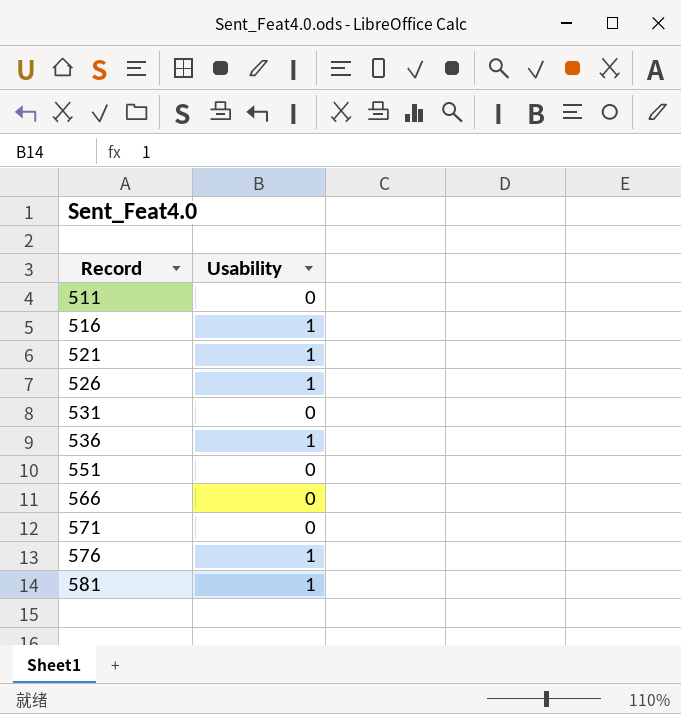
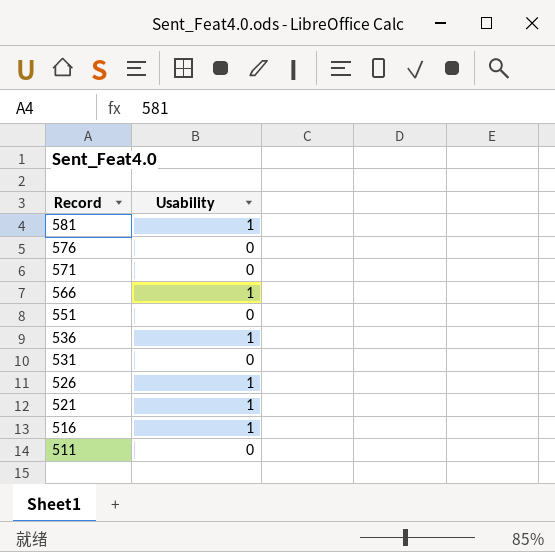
row order: Record ascending -> Record descending
576 | Usability: 1 -> 0
566 | Usability: 0 -> 1

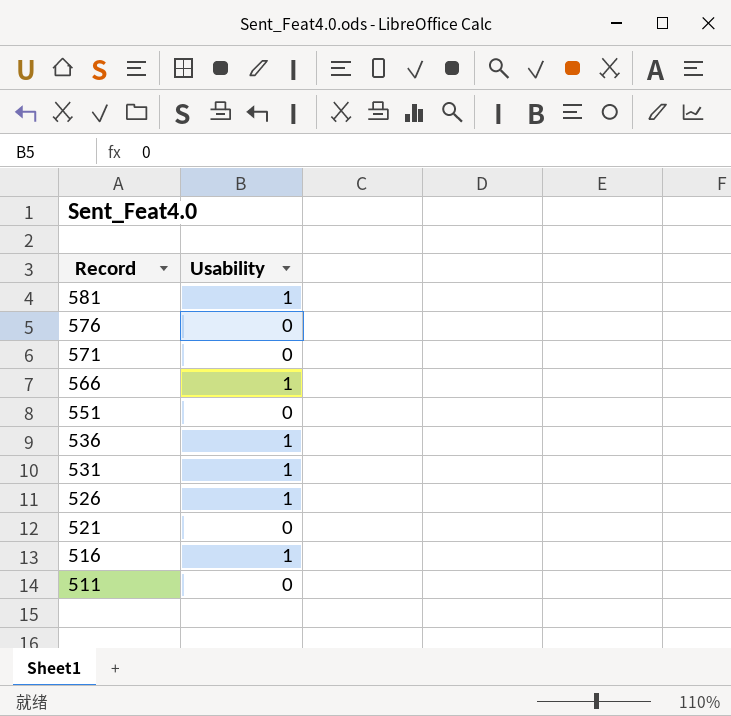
531 | Usability: 0 -> 1
521 | Usability: 1 -> 0

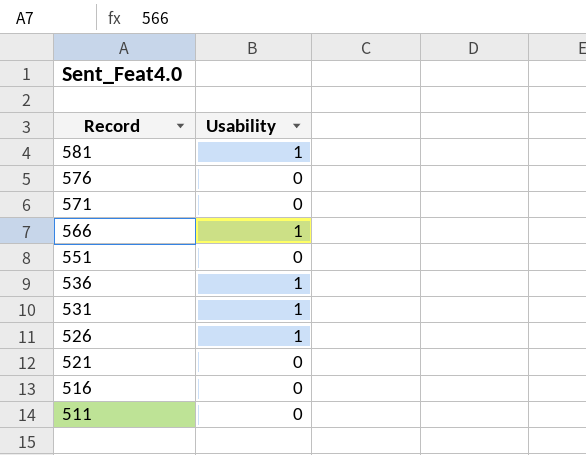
516 | Usability: 1 -> 0

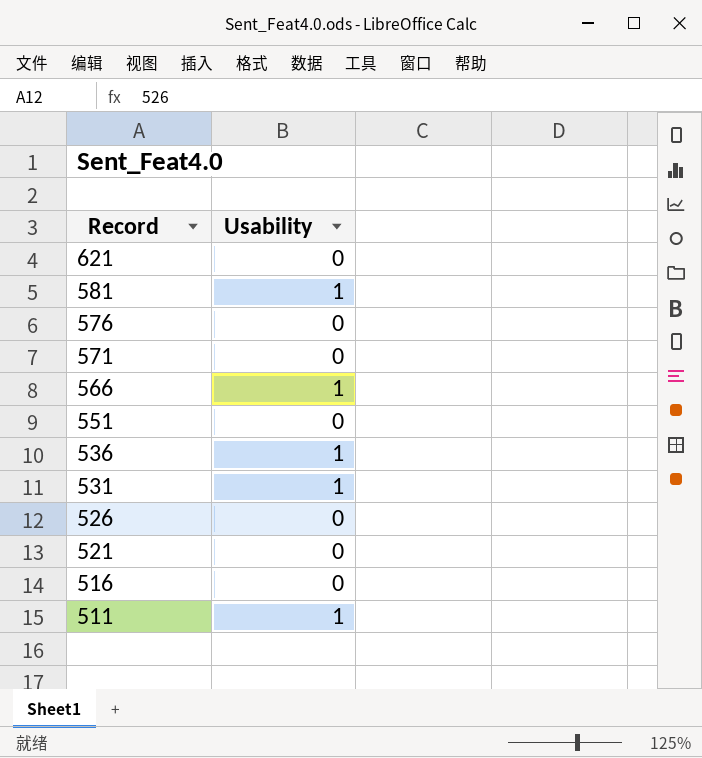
row 621: none -> 0
526 | Usability: 1 -> 0
511 | Usability: 0 -> 1

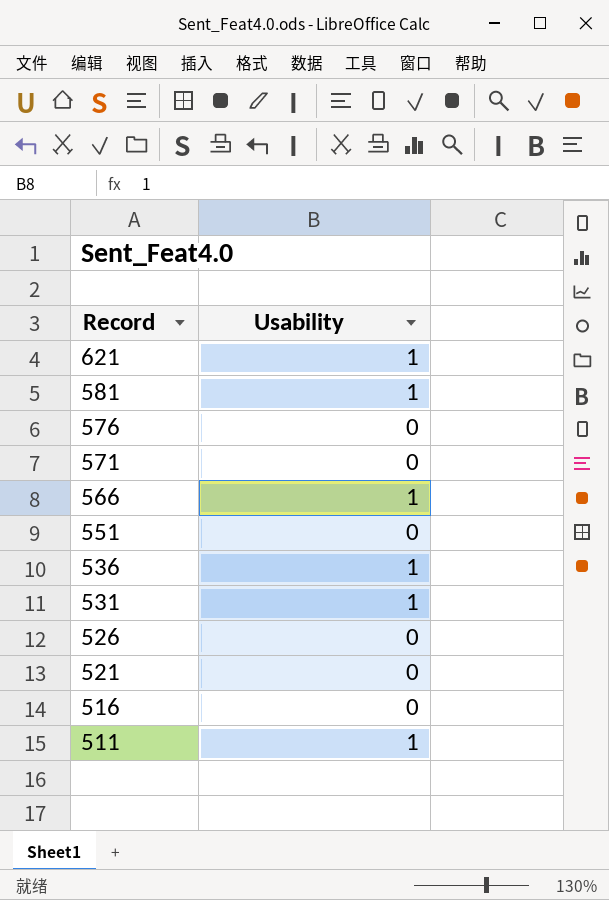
621 | Usability: 0 -> 1

